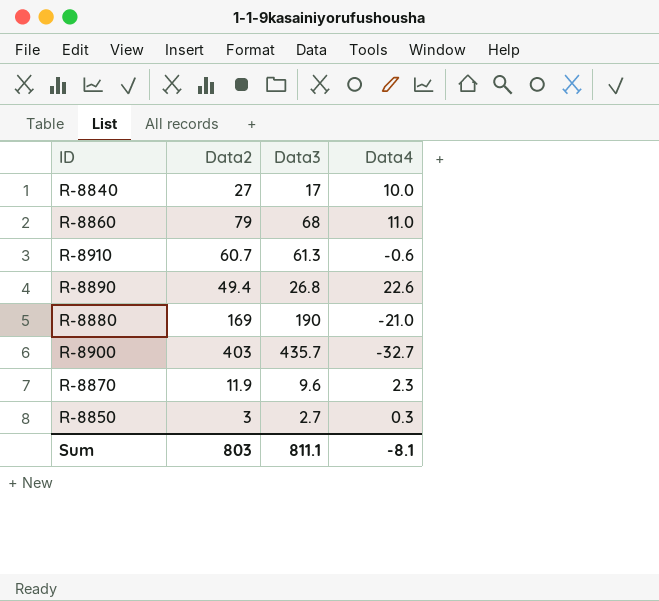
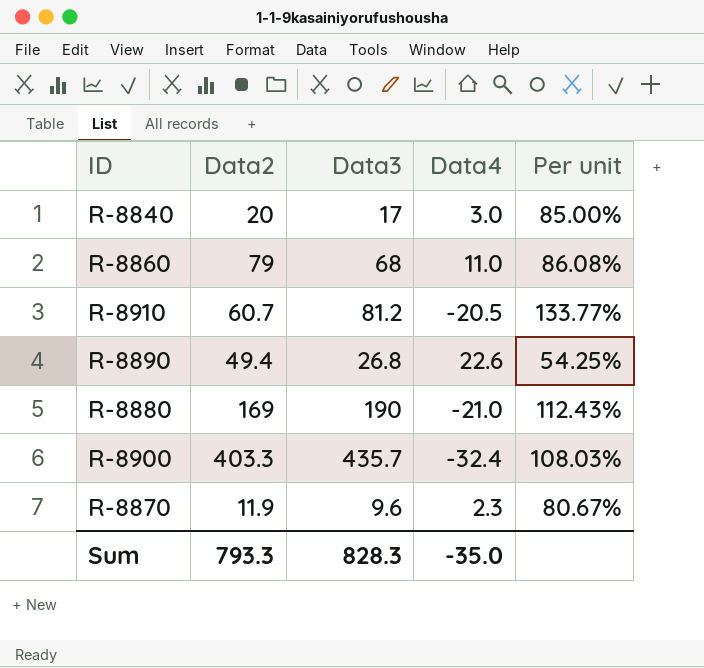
column Per unit | formula: none -> [Data3] / [Data2]
row R-8850: 3 | 2.7 | 0.3 -> none
R-8840 | Data2: 27 -> 20
R-8840 | Data4: 10.0 -> 3.0
R-8910 | Data3: 61.3 -> 81.2
R-8910 | Data4: -0.6 -> -20.5
R-8900 | Data2: 403 -> 403.3
R-8900 | Data4: -32.7 -> -32.4
Sum | Data2: 803 -> 793.3
Sum | Data3: 811.1 -> 828.3
Sum | Data4: -8.1 -> -35.0

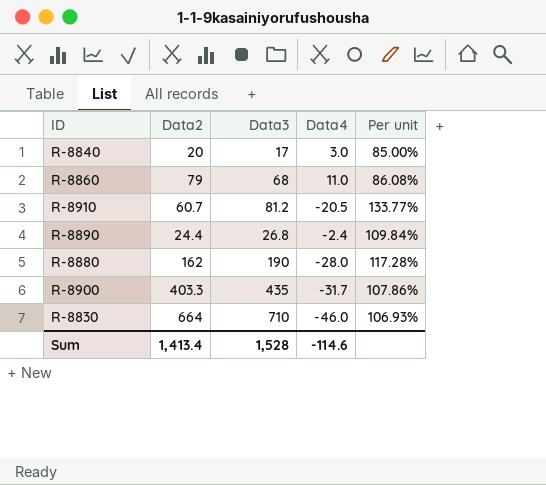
row R-8870: 11.9 | 9.6 | 2.3 | 80.67% -> none
R-8890 | Data2: 49.4 -> 24.4
R-8890 | Data4: 22.6 -> -2.4
R-8890 | Per unit: 54.25% -> 109.84%
R-8880 | Data2: 169 -> 162
R-8880 | Data4: -21.0 -> -28.0
R-8880 | Per unit: 112.43% -> 117.28%
R-8900 | Data3: 435.7 -> 435
R-8900 | Data4: -32.4 -> -31.7
R-8900 | Per unit: 108.03% -> 107.86%
row R-8830: none -> 664 | 710 | -46.0 | 106.93%
Sum | Data2: 793.3 -> 1,413.4
Sum | Data3: 828.3 -> 1,528
Sum | Data4: -35.0 -> -114.6

